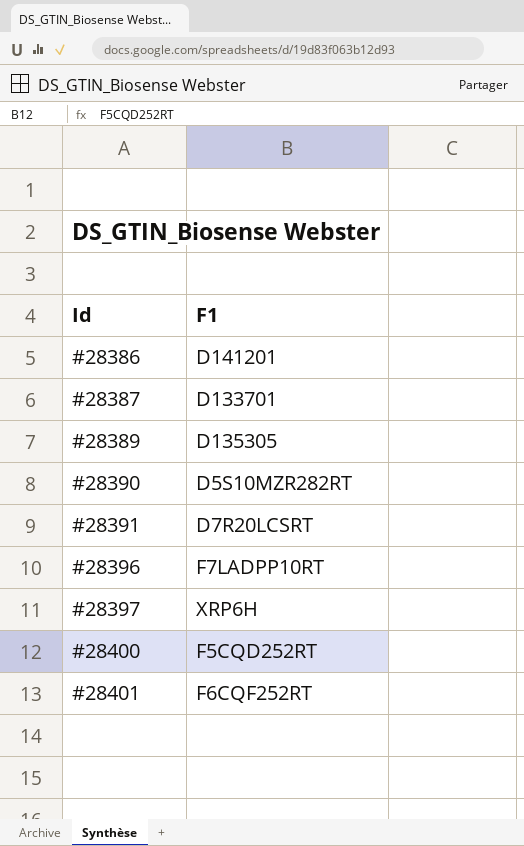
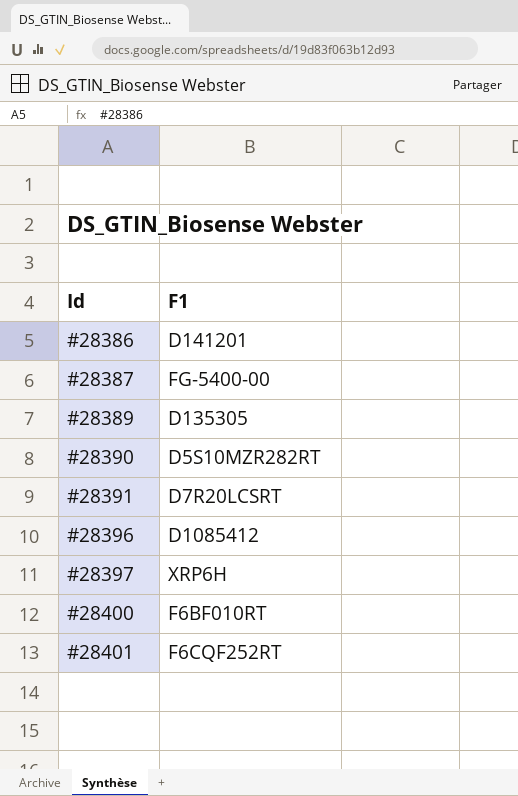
#28387 | F1: D133701 -> FG-5400-00
#28396 | F1: F7LADPP10RT -> D1085412
#28400 | F1: F5CQD252RT -> F6BF010RT

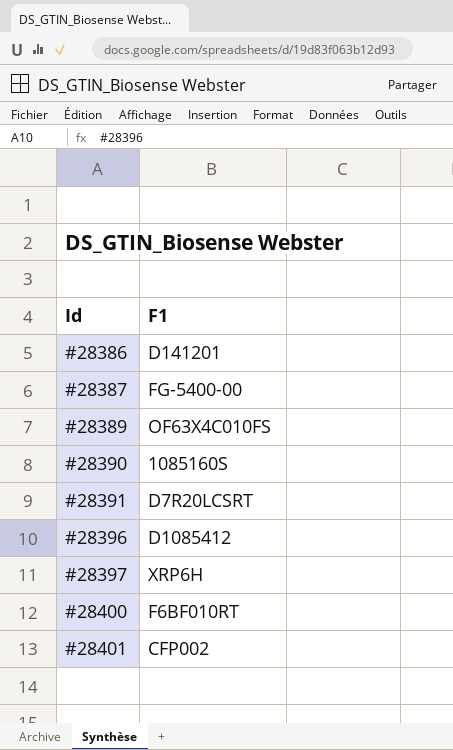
#28389 | F1: D135305 -> OF63X4C010FS
#28390 | F1: D5S10MZR282RT -> 1085160S
#28401 | F1: F6CQF252RT -> CFP002

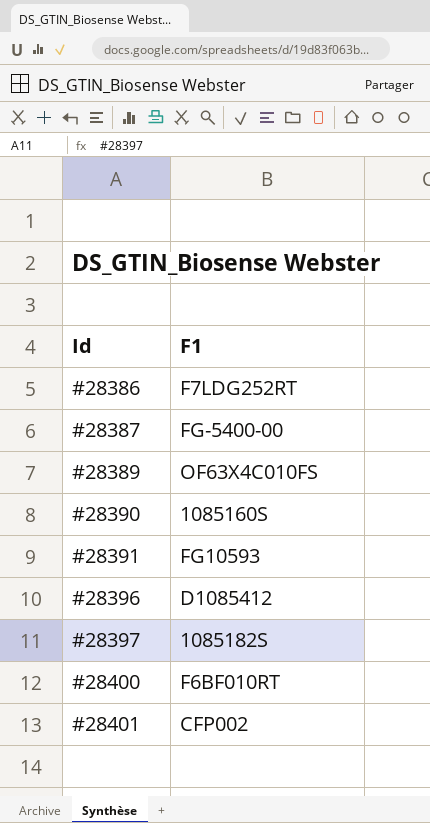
#28386 | F1: D141201 -> F7LDG252RT
#28391 | F1: D7R20LCSRT -> FG10593
#28397 | F1: XRP6H -> 1085182S

